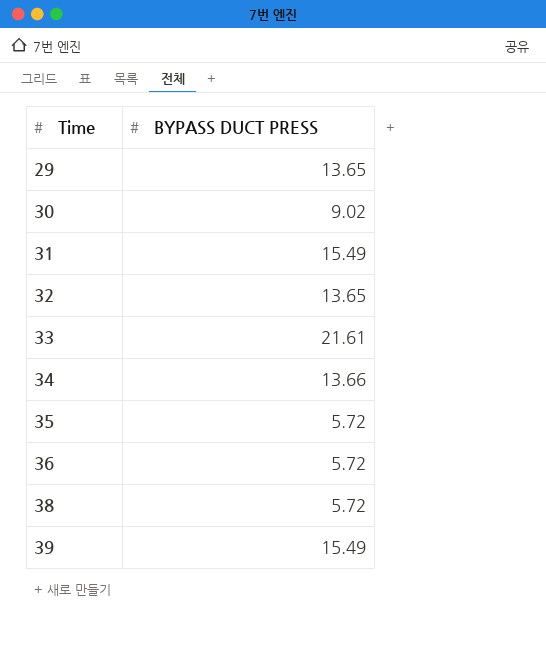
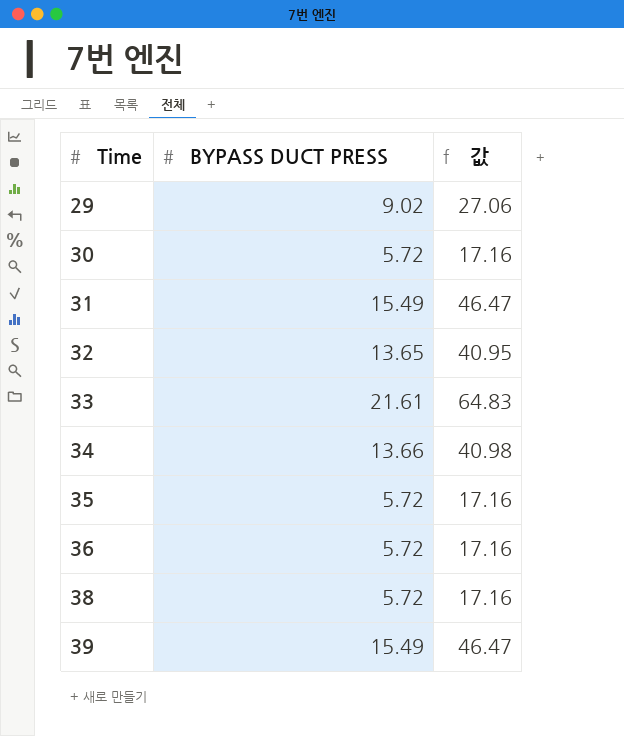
column 값 | formula: none -> [BYPASS DUCT PRESS] * 3
29 | BYPASS DUCT PRESS: 13.65 -> 9.02
30 | BYPASS DUCT PRESS: 9.02 -> 5.72

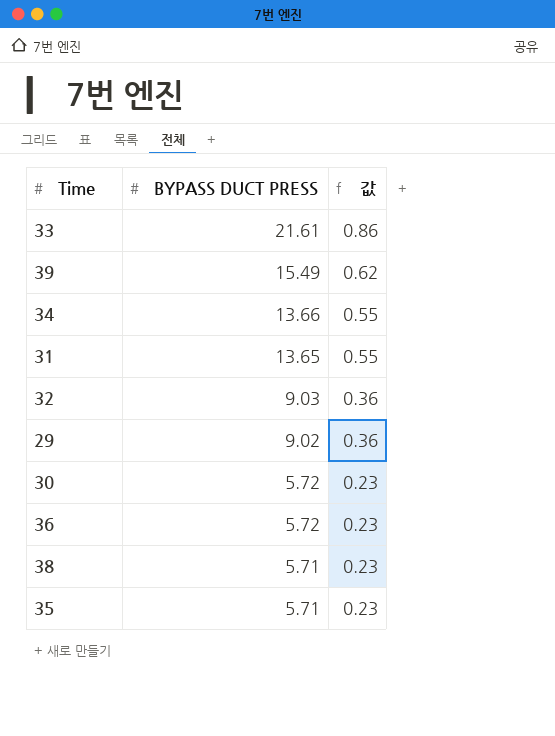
row order: Time ascending -> BYPASS DUCT PRESS descending
column 값 | formula: [BYPASS DUCT PRESS] * 3 -> [BYPASS DUCT PRESS] * 0.04
31 | BYPASS DUCT PRESS: 15.49 -> 13.65
32 | BYPASS DUCT PRESS: 13.65 -> 9.03
38 | BYPASS DUCT PRESS: 5.72 -> 5.71
35 | BYPASS DUCT PRESS: 5.72 -> 5.71

